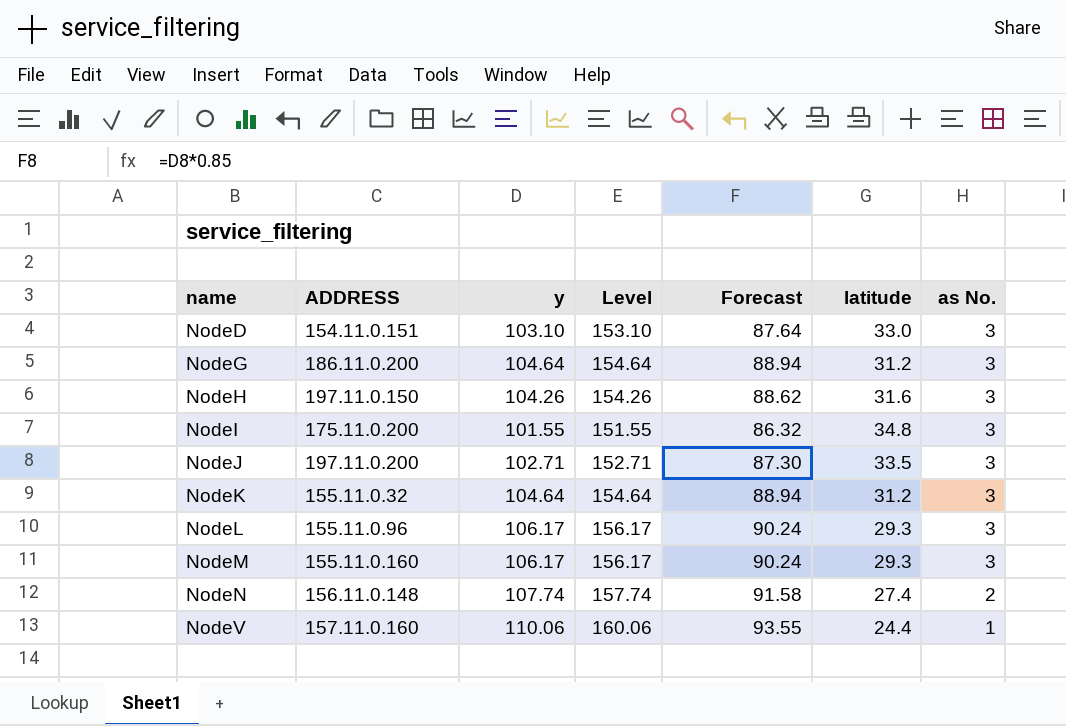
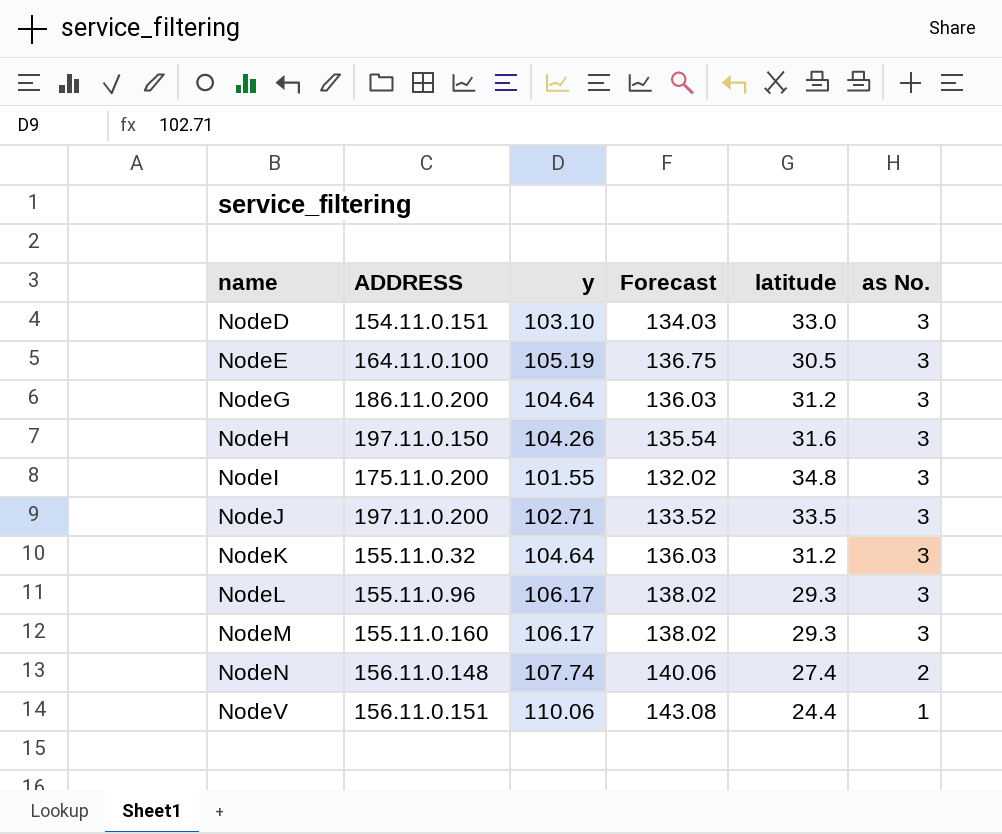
column Level | formula: [y] + 50 -> none
column Forecast | formula: [y] * 0.85 -> [y] * 1.3
row NodeE: none -> 164.11.0.100 | 105.19 | 136.75 | 30.5 | 3
NodeV | ADDRESS: 157.11.0.160 -> 156.11.0.151

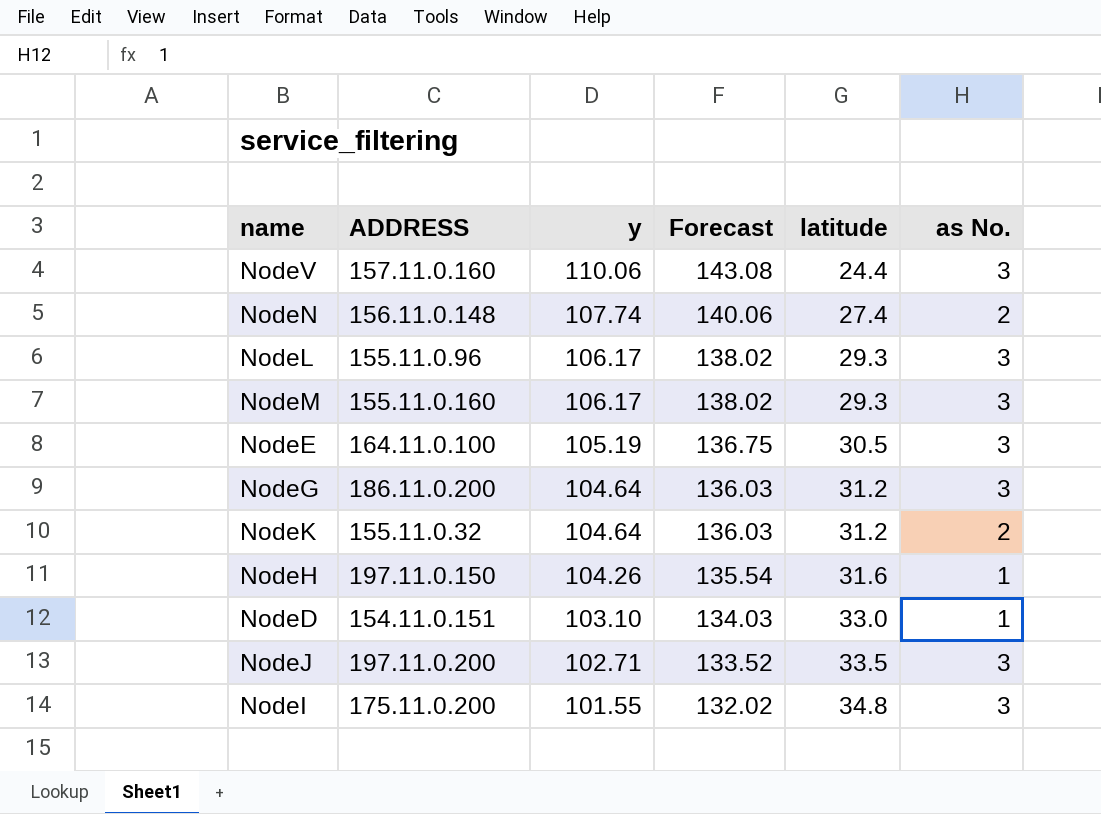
row order: name ascending -> y descending
NodeV | ADDRESS: 156.11.0.151 -> 157.11.0.160
NodeV | as No.: 1 -> 3
NodeK | as No.: 3 -> 2
NodeH | as No.: 3 -> 1
NodeD | as No.: 3 -> 1

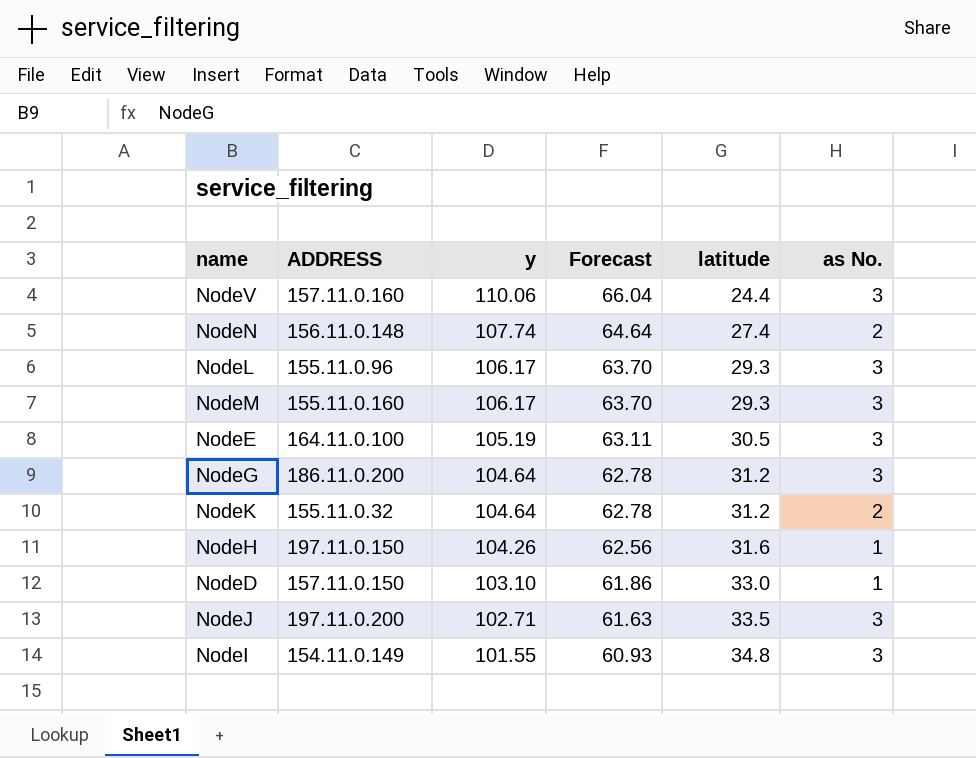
column Forecast | formula: [y] * 1.3 -> [y] * 0.6
NodeD | ADDRESS: 154.11.0.151 -> 157.11.0.150
NodeI | ADDRESS: 175.11.0.200 -> 154.11.0.149

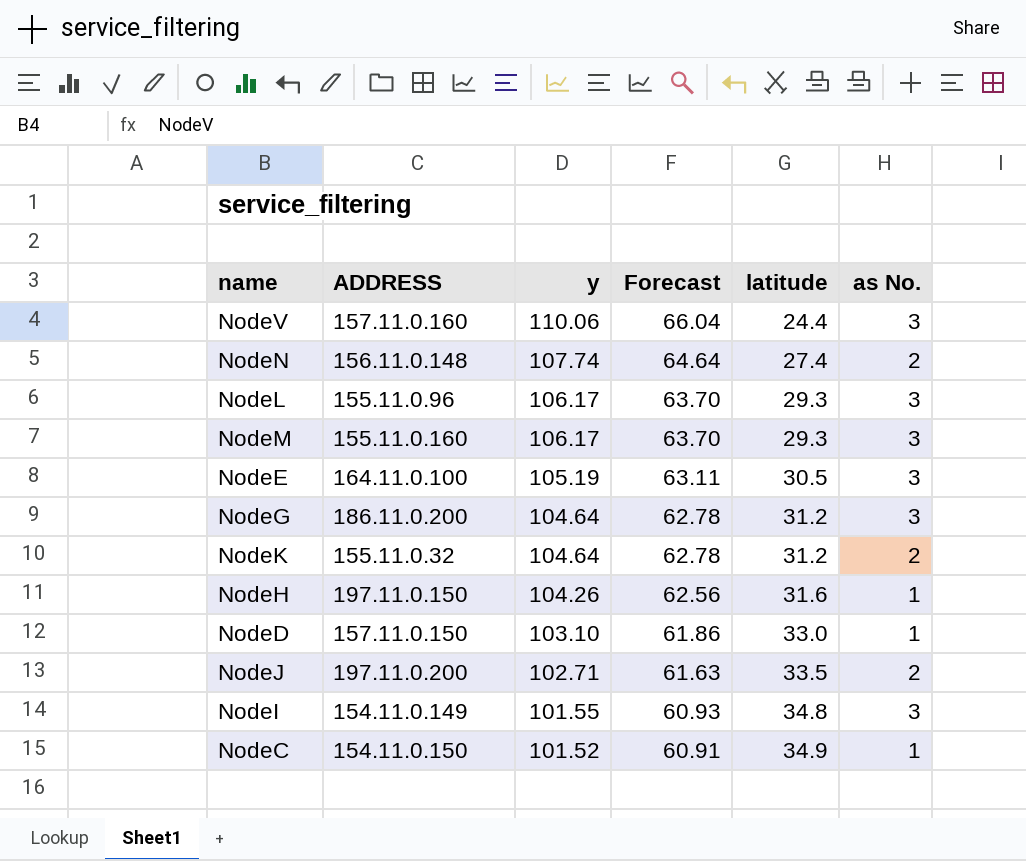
NodeJ | as No.: 3 -> 2
row NodeC: none -> 154.11.0.150 | 101.52 | 60.91 | 34.9 | 1

